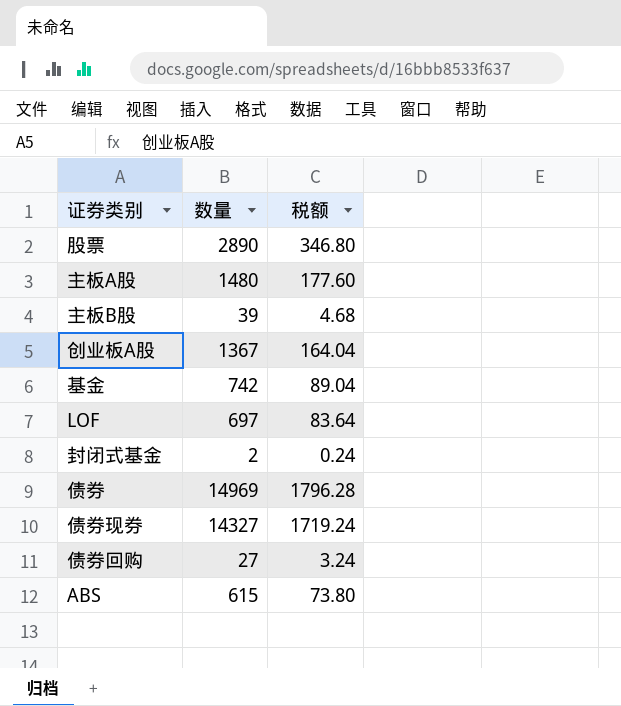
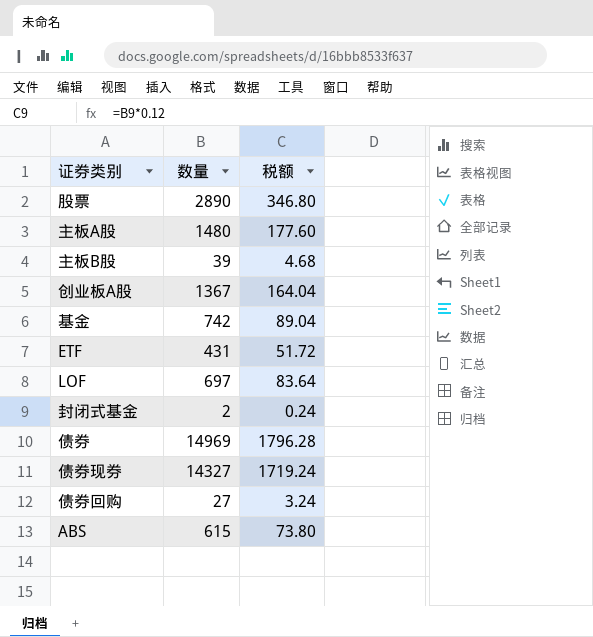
row ETF: none -> 431 | 51.72

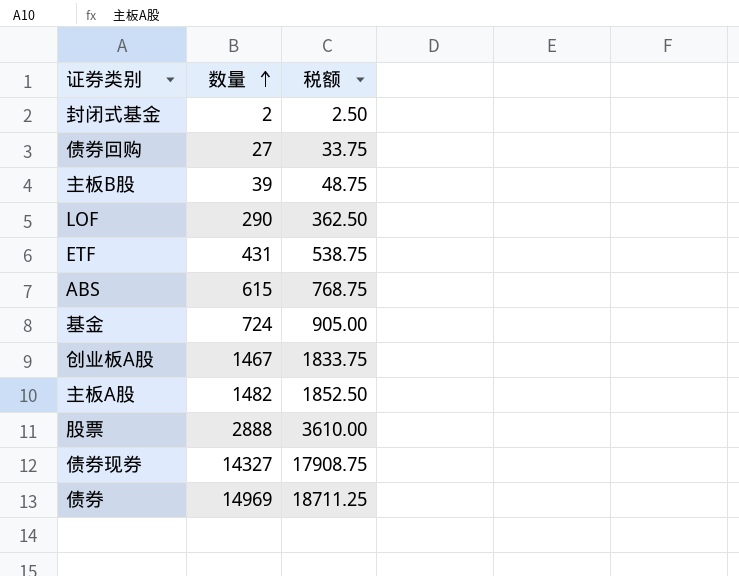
row order: none -> 数量 ascending
column 税额 | formula: [数量] * 0.12 -> [数量] * 1.25
LOF | 数量: 697 -> 290
基金 | 数量: 742 -> 724
创业板A股 | 数量: 1367 -> 1467
主板A股 | 数量: 1480 -> 1482
股票 | 数量: 2890 -> 2888

